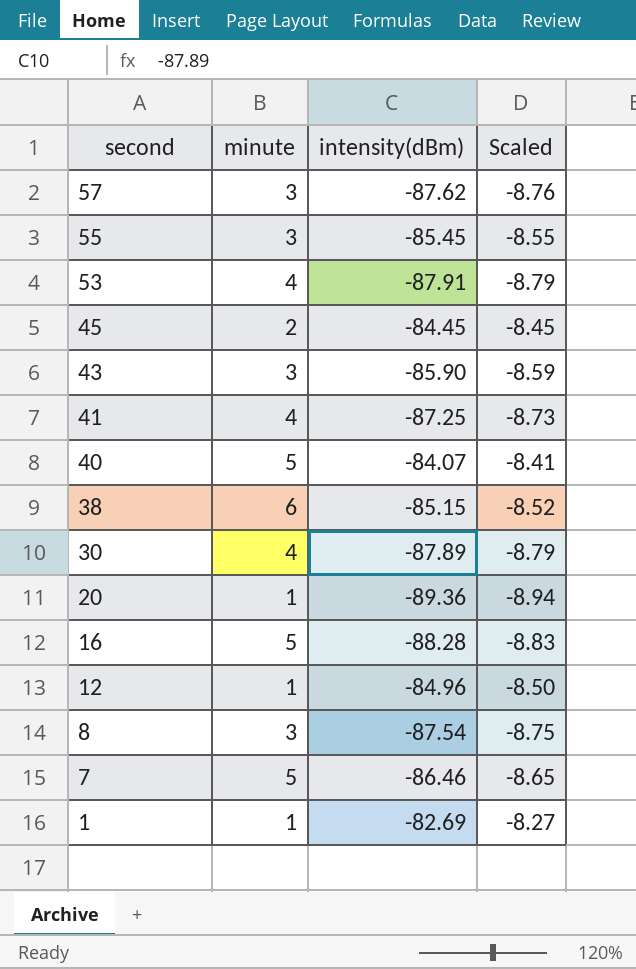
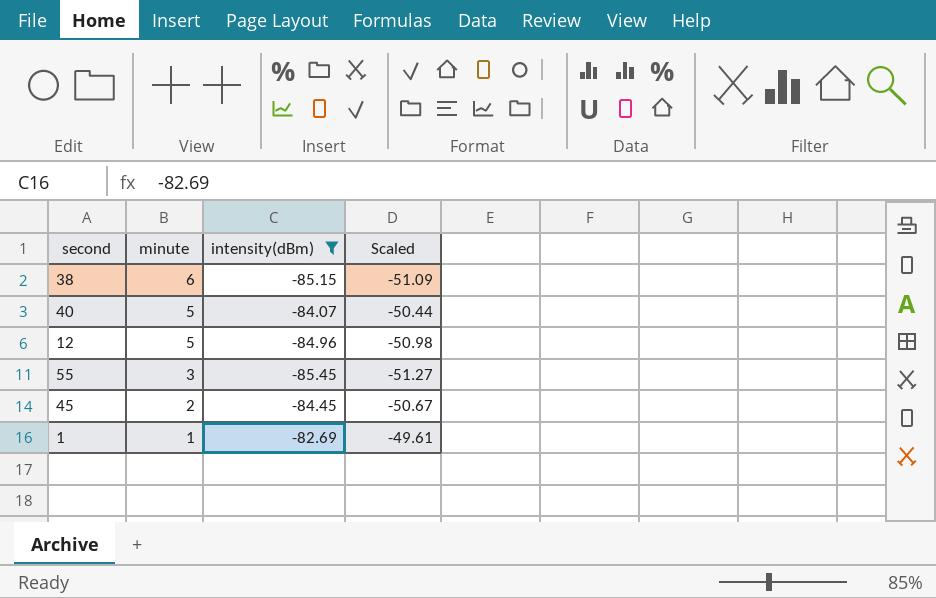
filter: none -> intensity(dBm) >= -85.45
row order: second descending -> minute descending
column Scaled | formula: [intensity(dBm)] * 0.1 -> [intensity(dBm)] * 0.6
12 | minute: 1 -> 5

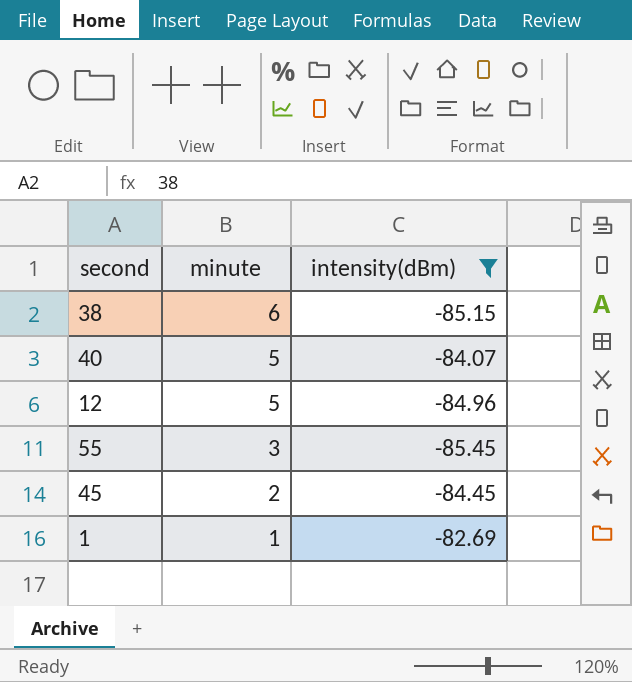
column Scaled | formula: [intensity(dBm)] * 0.6 -> none

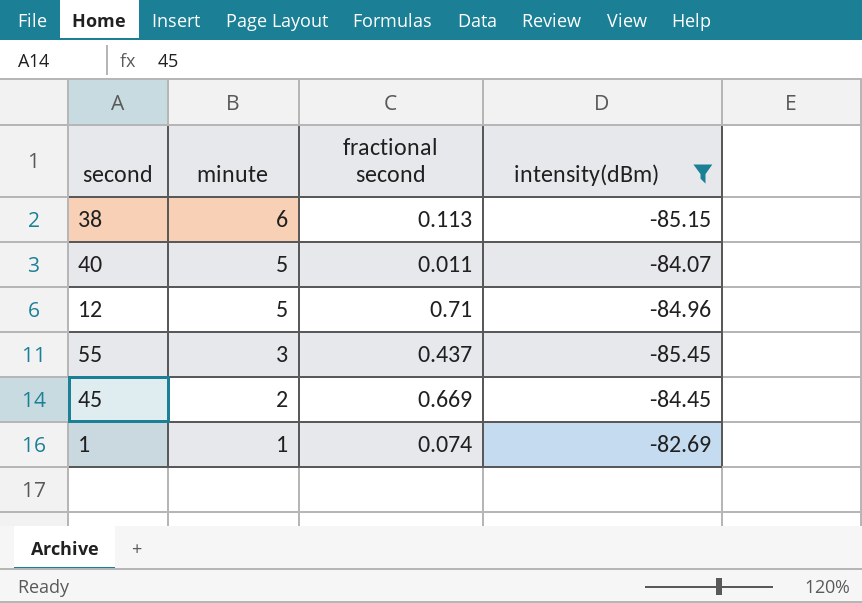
column fractional second | position: none -> 3

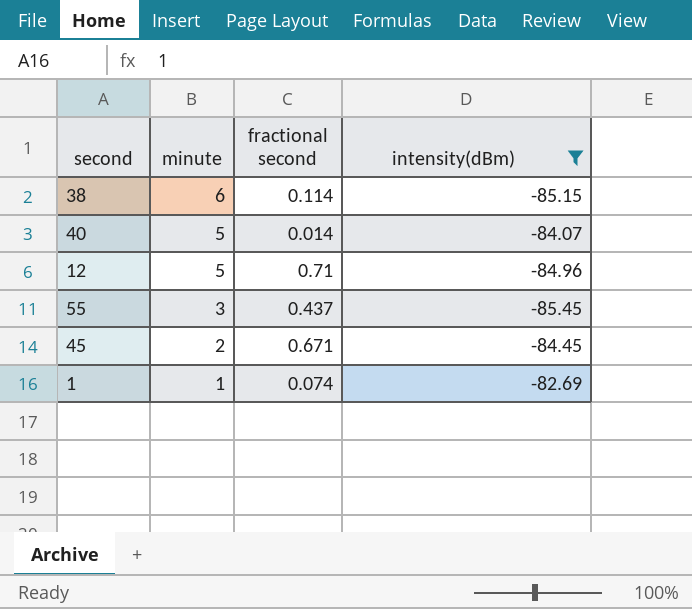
38 | fractional second: 0.113 -> 0.114
40 | fractional second: 0.011 -> 0.014
45 | fractional second: 0.669 -> 0.671

